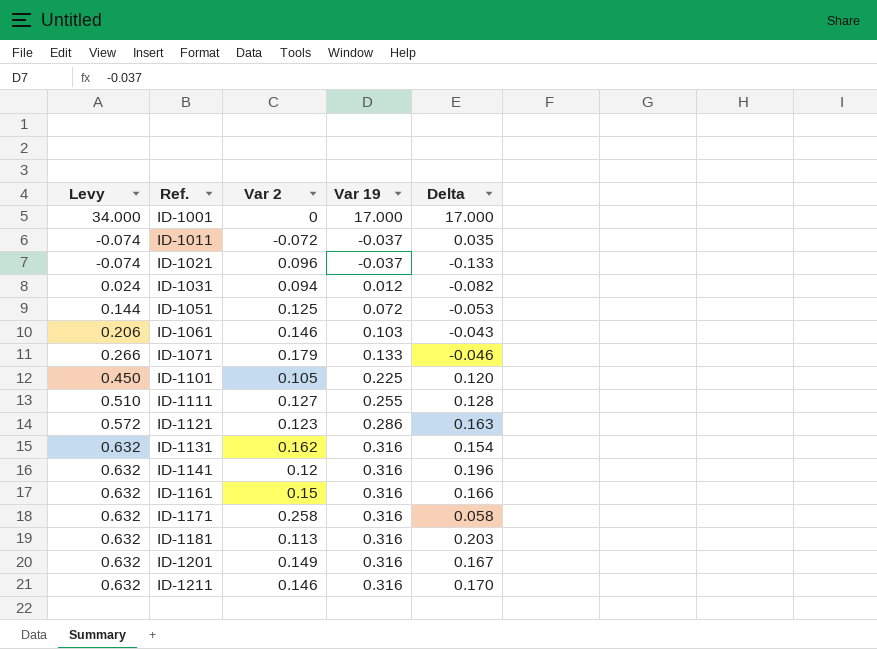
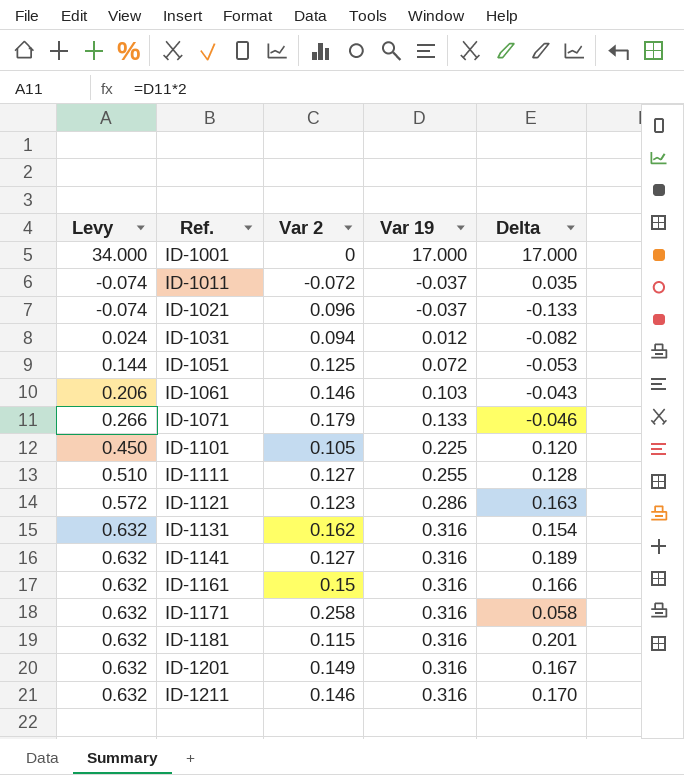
ID-1141 | Var 2: 0.12 -> 0.127
ID-1141 | Delta: 0.196 -> 0.189
ID-1181 | Var 2: 0.113 -> 0.115
ID-1181 | Delta: 0.203 -> 0.201

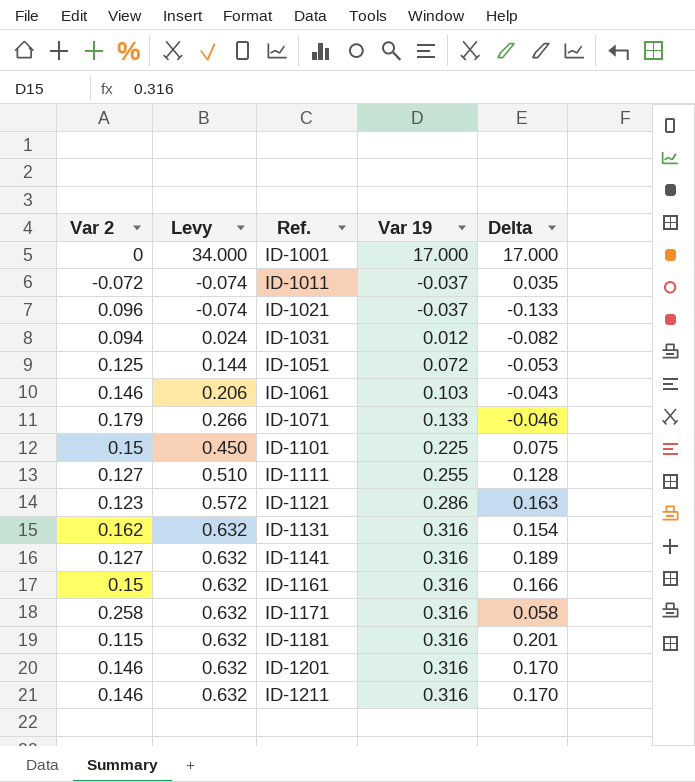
column Var 2 | position: 3 -> 1
ID-1101 | Var 2: 0.105 -> 0.15
ID-1101 | Delta: 0.120 -> 0.075
ID-1201 | Var 2: 0.149 -> 0.146
ID-1201 | Delta: 0.167 -> 0.170

